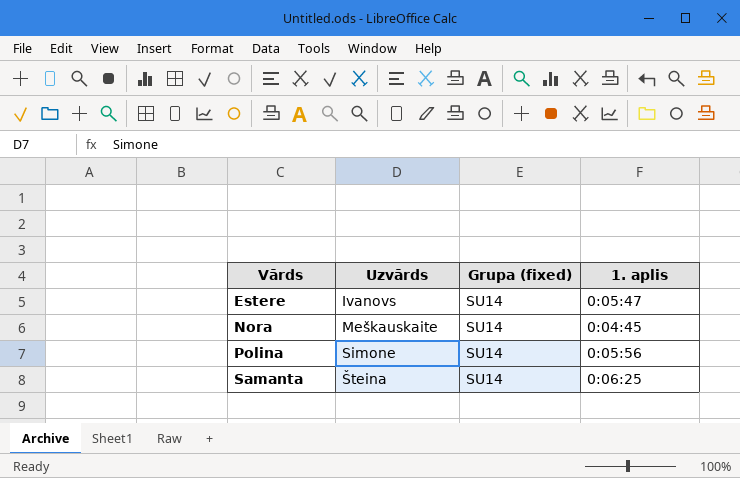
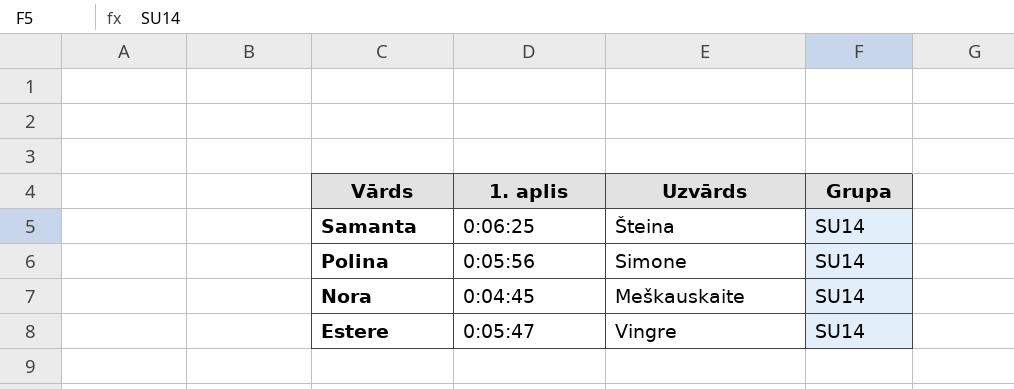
row order: Vārds ascending -> Vārds descending
column 1. aplis | position: 4 -> 2
column name: Grupa (fixed) -> Grupa
Estere | Uzvārds: Ivanovs -> Vingre

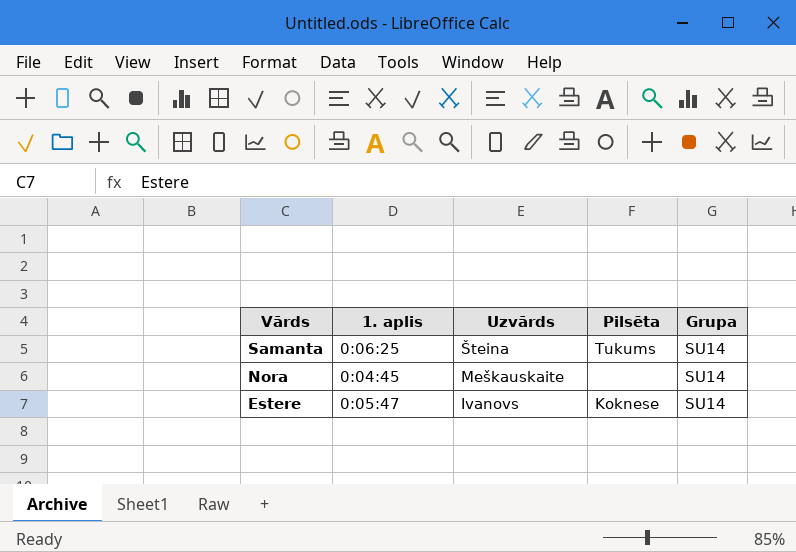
column Pilsēta | position: none -> 4
row Polina: 0:05:56 | Simone | SU14 -> none
Estere | Uzvārds: Vingre -> Ivanovs

